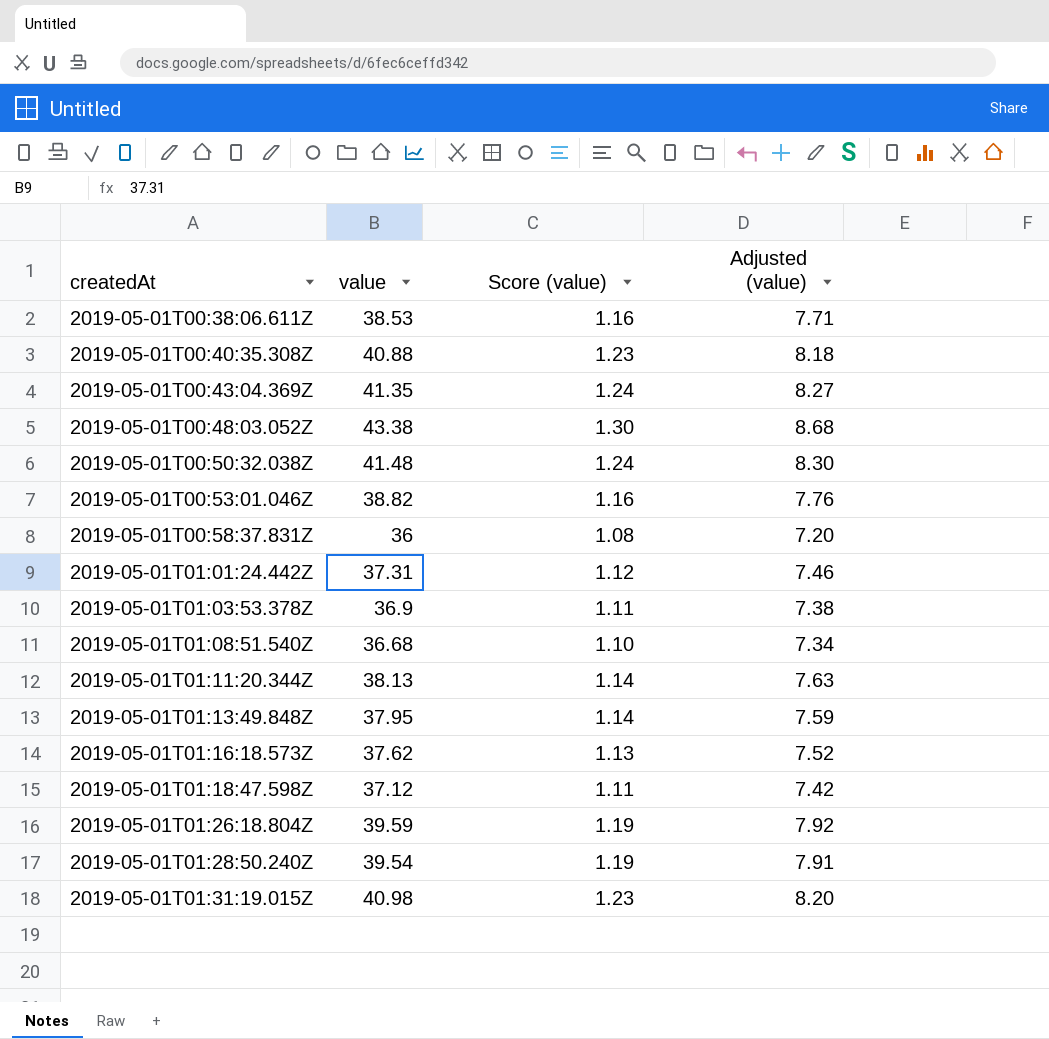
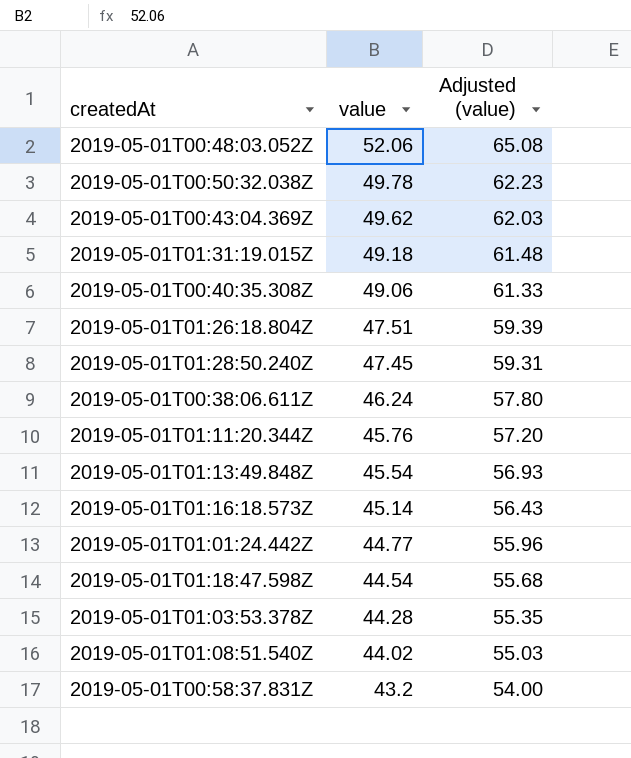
row order: createdAt ascending -> value descending
column Score (value) | formula: [value] * 0.03 -> none
column Adjusted (value) | formula: [value] * 0.2 -> [value] * 1.25
row 2019-05-01T00:53:01.046Z: 38.82 | 1.16 | 7.76 -> none
2019-05-01T00:48:03.052Z | value: 43.38 -> 52.06
2019-05-01T00:50:32.038Z | value: 41.48 -> 49.78
2019-05-01T00:43:04.369Z | value: 41.35 -> 49.62
2019-05-01T01:31:19.015Z | value: 40.98 -> 49.18
2019-05-01T00:40:35.308Z | value: 40.88 -> 49.06
2019-05-01T01:26:18.804Z | value: 39.59 -> 47.51
2019-05-01T01:28:50.240Z | value: 39.54 -> 47.45
2019-05-01T00:38:06.611Z | value: 38.53 -> 46.24
2019-05-01T01:11:20.344Z | value: 38.13 -> 45.76
2019-05-01T01:13:49.848Z | value: 37.95 -> 45.54
2019-05-01T01:16:18.573Z | value: 37.62 -> 45.14
2019-05-01T01:01:24.442Z | value: 37.31 -> 44.77
2019-05-01T01:18:47.598Z | value: 37.12 -> 44.54
2019-05-01T01:03:53.378Z | value: 36.9 -> 44.28
2019-05-01T01:08:51.540Z | value: 36.68 -> 44.02
2019-05-01T00:58:37.831Z | value: 36 -> 43.2

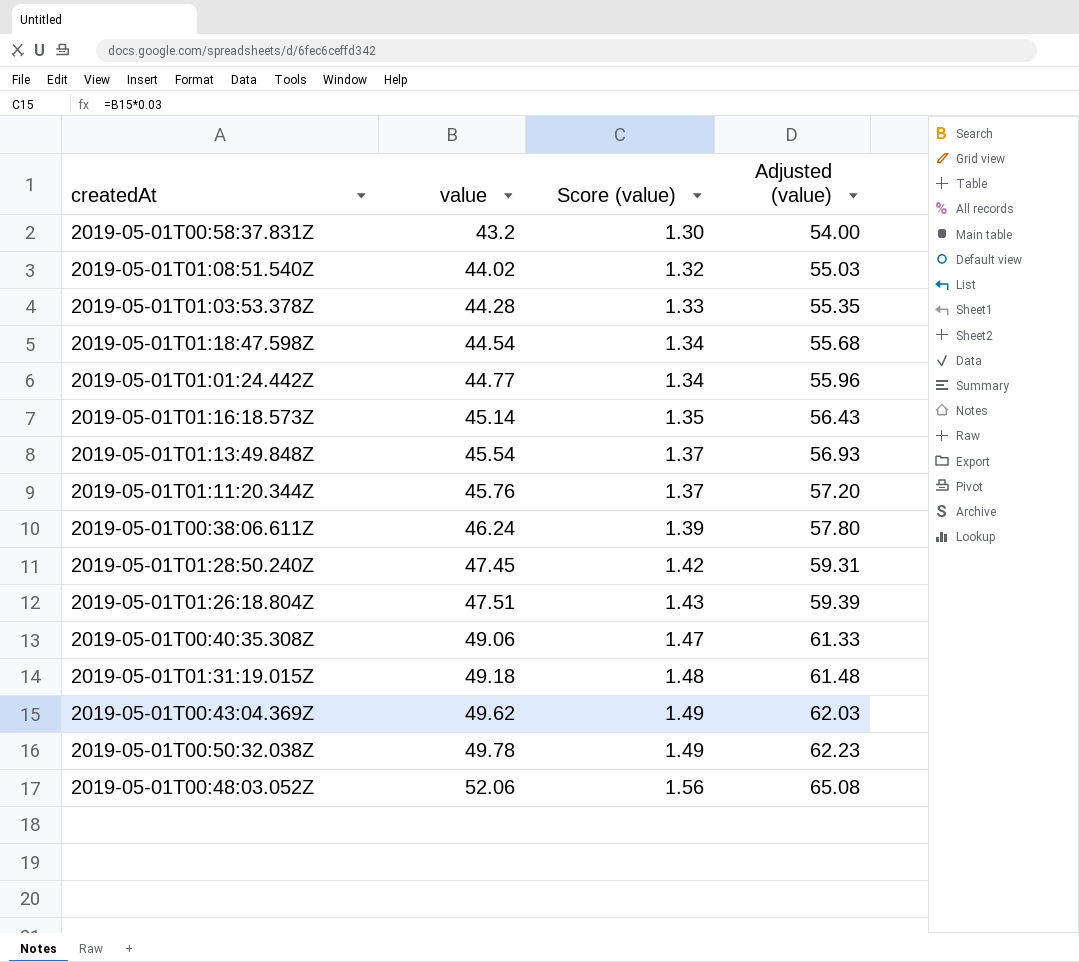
row order: value descending -> value ascending
column Score (value) | formula: none -> [value] * 0.03

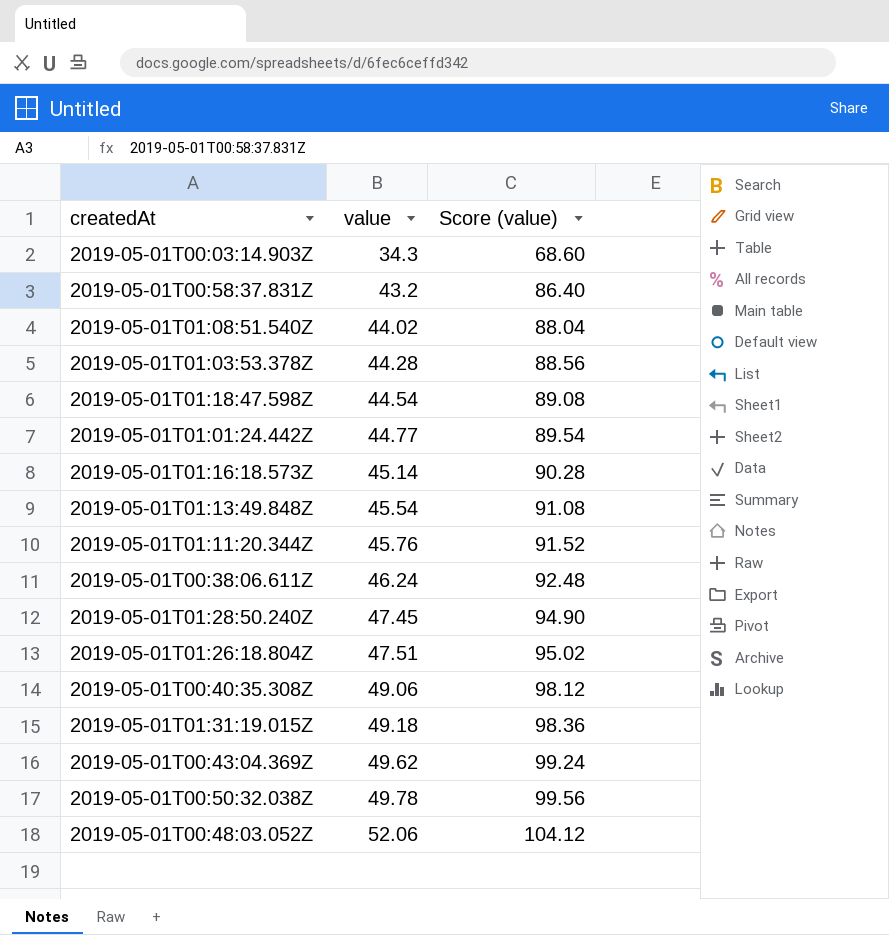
column Adjusted (value) | formula: [value] * 1.25 -> none
column Score (value) | formula: [value] * 0.03 -> [value] * 2
row 2019-05-01T00:03:14.903Z: none -> 34.3 | 68.60

